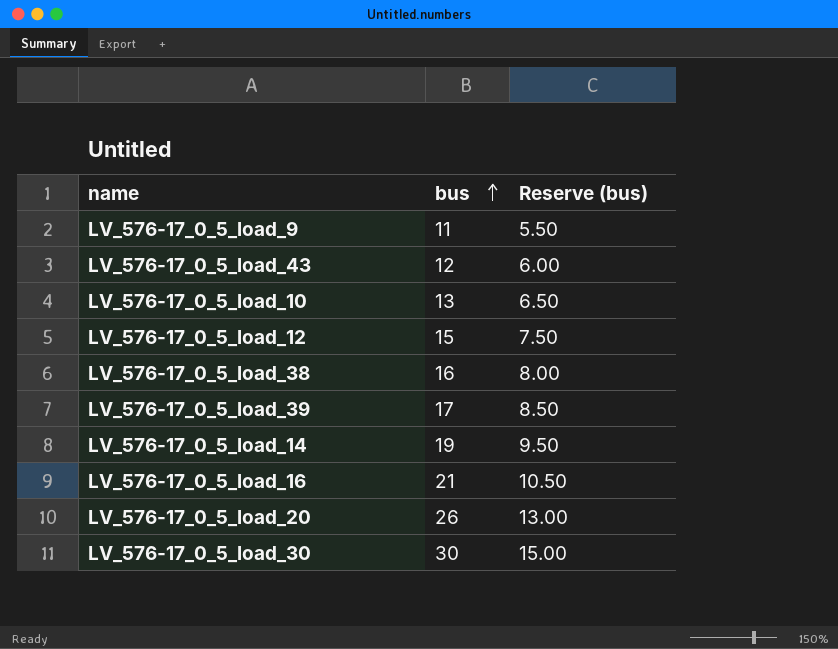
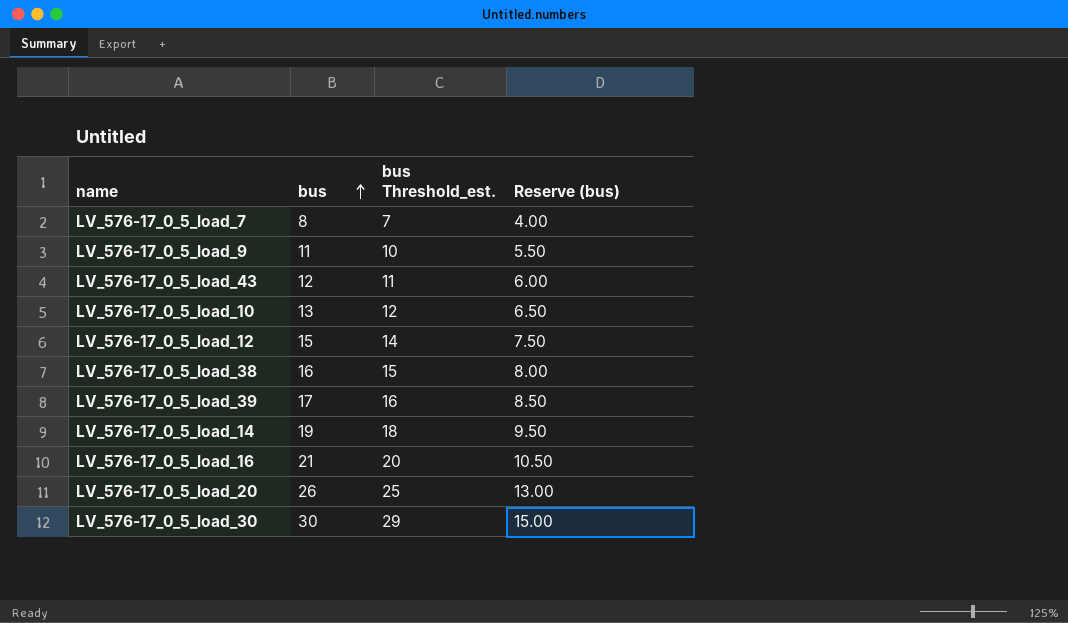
column bus Threshold_est. | formula: none -> [bus] - 1
row LV_576-17_0_5_load_7: none -> 8 | 7 | 4.00

